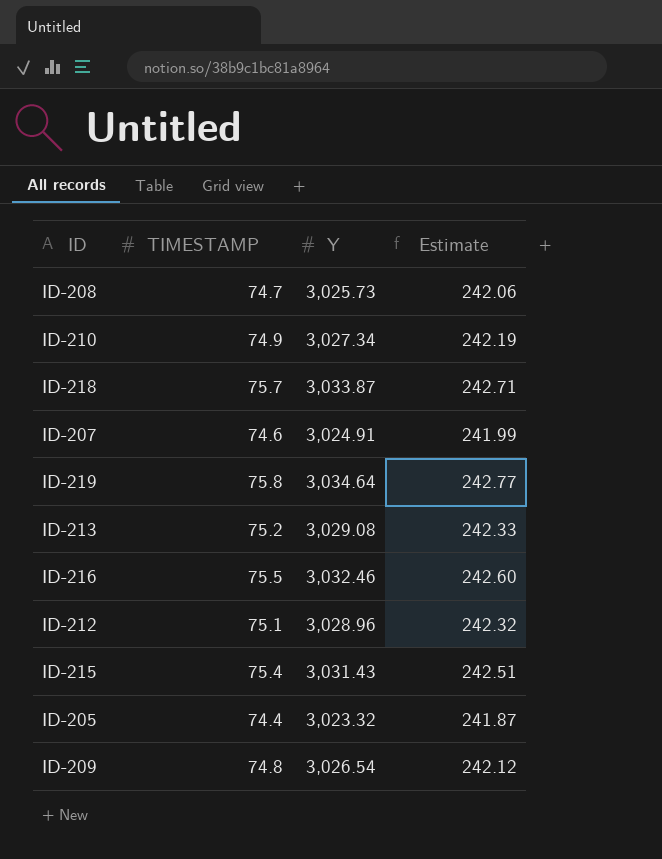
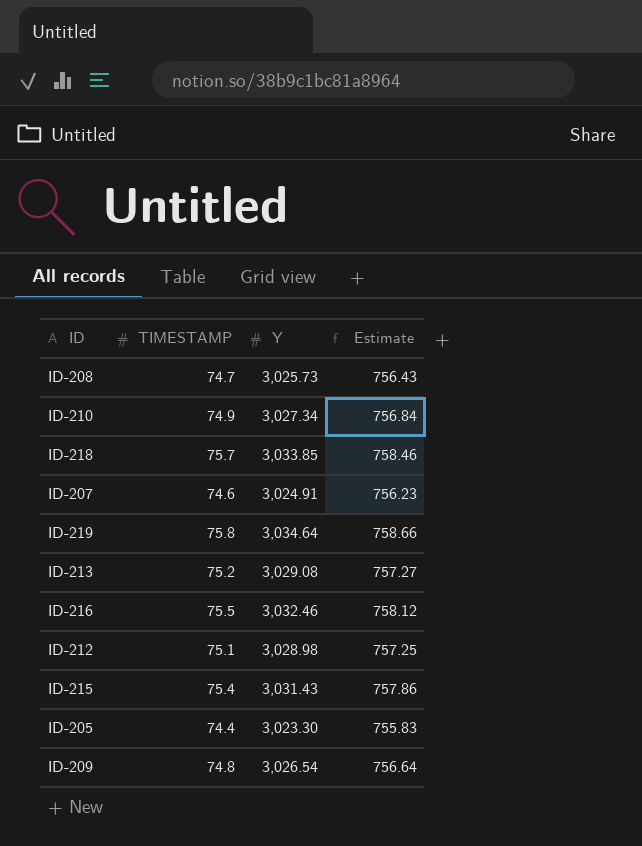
column Estimate | formula: [Y] * 0.08 -> [Y] * 0.25
ID-218 | Y: 3,033.87 -> 3,033.85
ID-212 | Y: 3,028.96 -> 3,028.98
ID-205 | Y: 3,023.32 -> 3,023.30

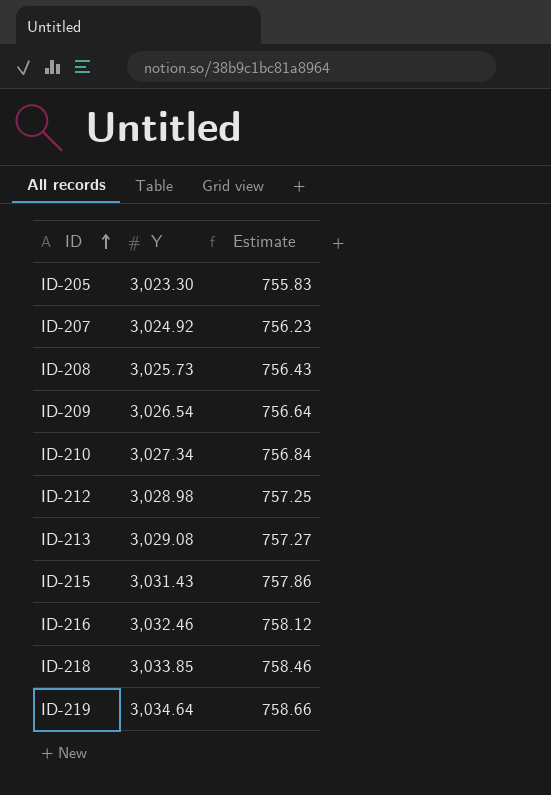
row order: none -> ID ascending
column TIMESTAMP | position: 2 -> none
ID-207 | Y: 3,024.91 -> 3,024.92

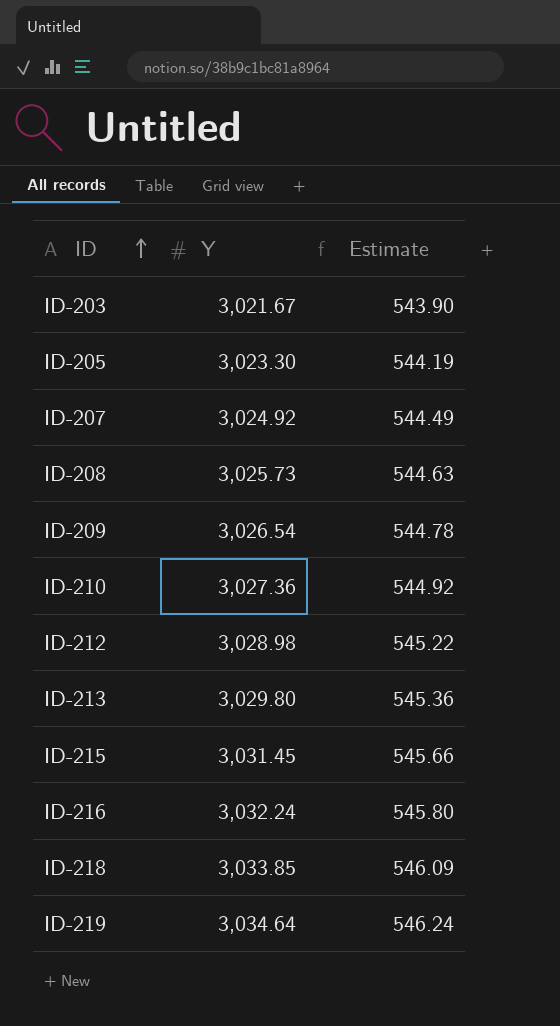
column Estimate | formula: [Y] * 0.25 -> [Y] * 0.18
row ID-203: none -> 3,021.67 | 543.90
ID-210 | Y: 3,027.34 -> 3,027.36
ID-213 | Y: 3,029.08 -> 3,029.80
ID-215 | Y: 3,031.43 -> 3,031.45
ID-216 | Y: 3,032.46 -> 3,032.24

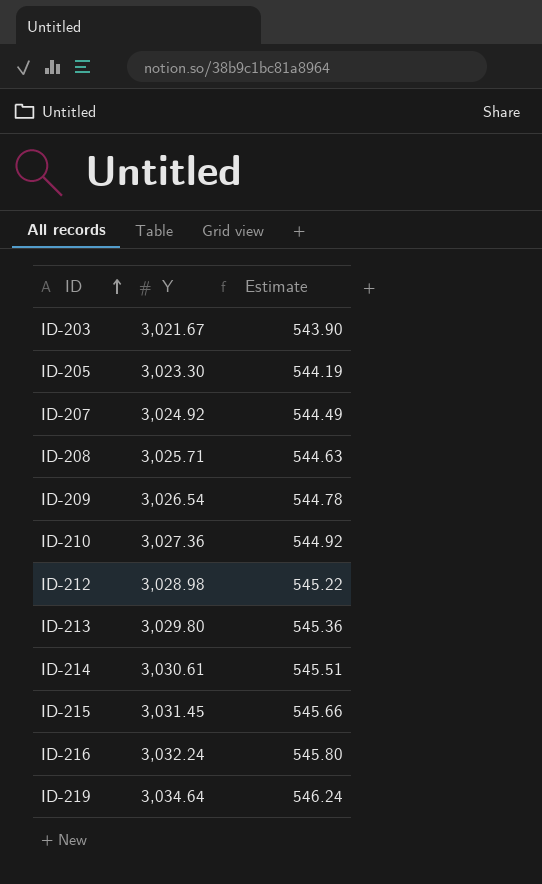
row ID-218: 3,033.85 | 546.09 -> none
ID-208 | Y: 3,025.73 -> 3,025.71
row ID-214: none -> 3,030.61 | 545.51

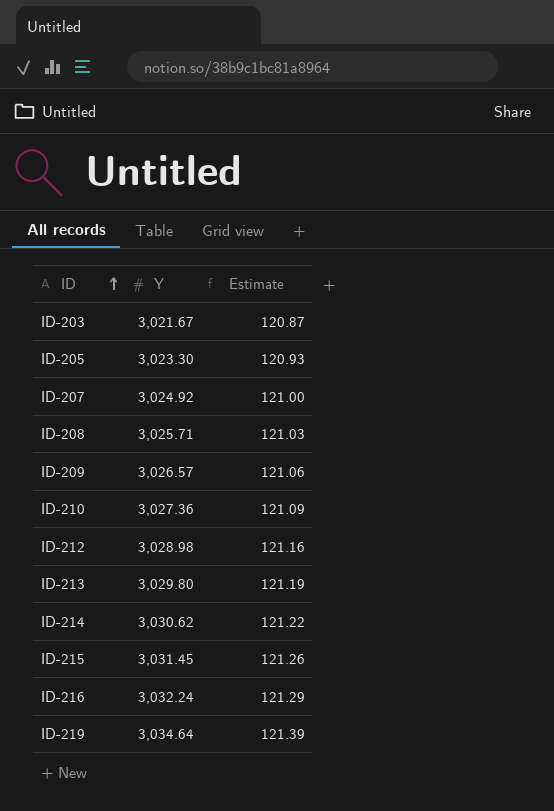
column Estimate | formula: [Y] * 0.18 -> [Y] * 0.04
ID-209 | Y: 3,026.54 -> 3,026.57
ID-214 | Y: 3,030.61 -> 3,030.62

